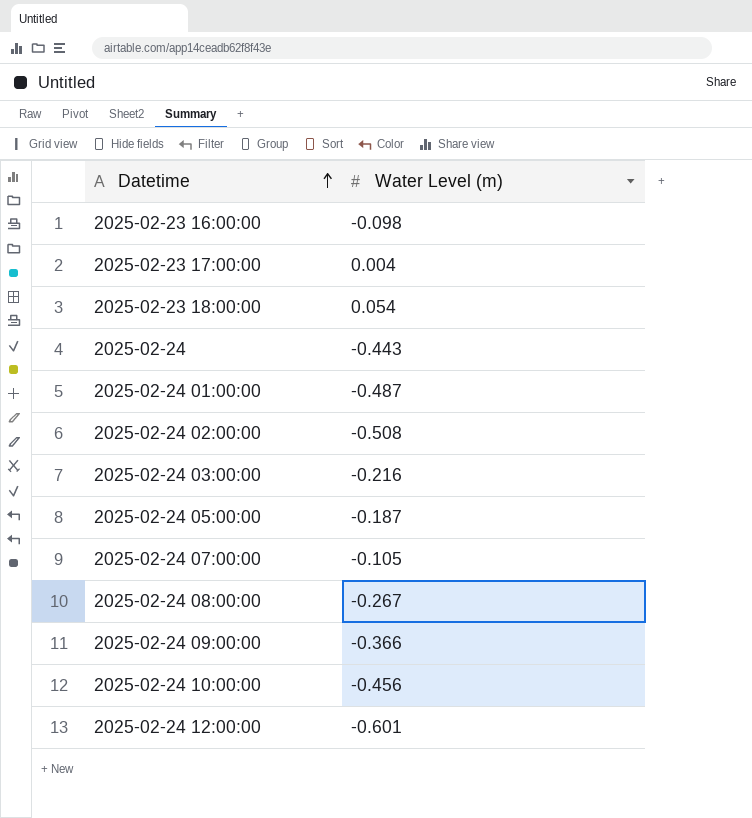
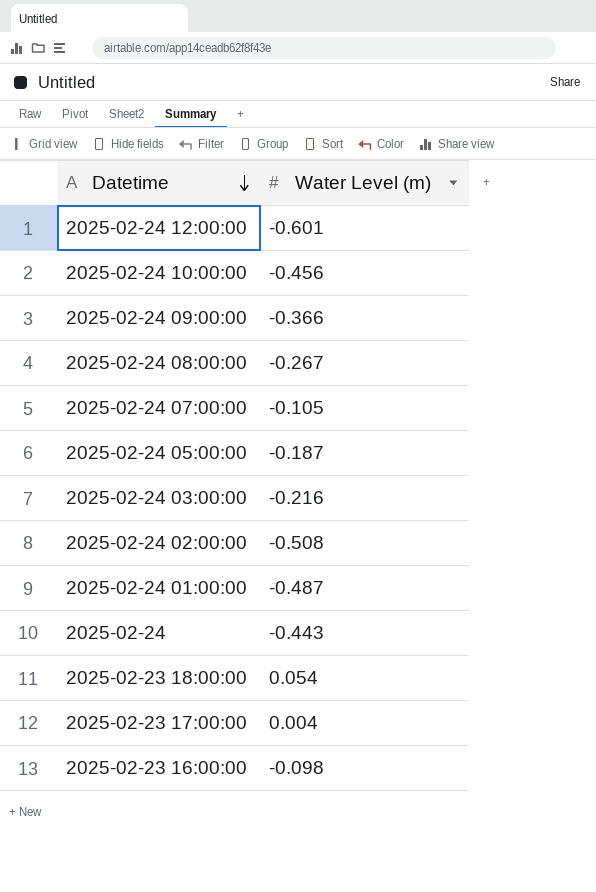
row order: Datetime ascending -> Datetime descending

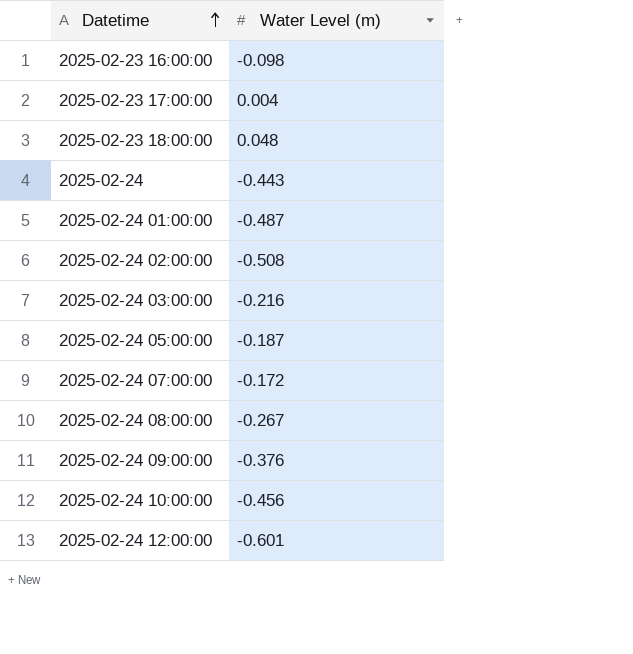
row order: Datetime descending -> Datetime ascending
2025-02-23 18:00:00 | Water Level (m): 0.054 -> 0.048
2025-02-24 07:00:00 | Water Level (m): -0.105 -> -0.172
2025-02-24 09:00:00 | Water Level (m): -0.366 -> -0.376

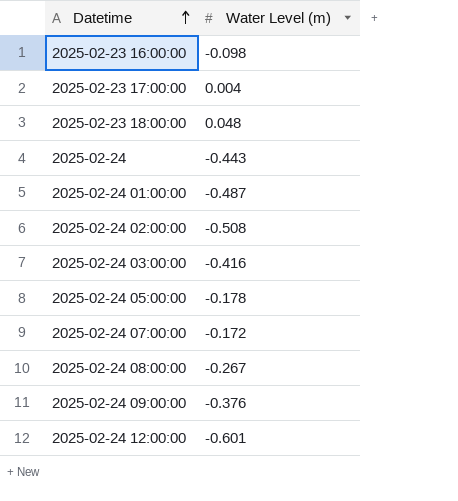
row 2025-02-24 10:00:00: -0.456 -> none
2025-02-24 03:00:00 | Water Level (m): -0.216 -> -0.416
2025-02-24 05:00:00 | Water Level (m): -0.187 -> -0.178

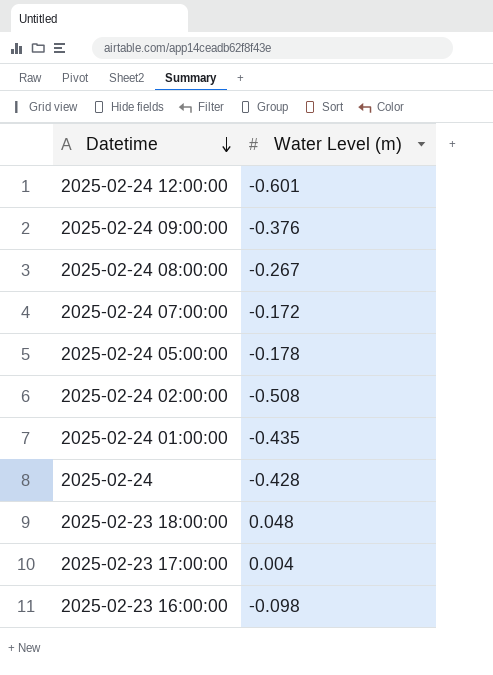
row order: Datetime ascending -> Datetime descending
row 2025-02-24 03:00:00: -0.416 -> none
2025-02-24 01:00:00 | Water Level (m): -0.487 -> -0.435
2025-02-24 | Water Level (m): -0.443 -> -0.428

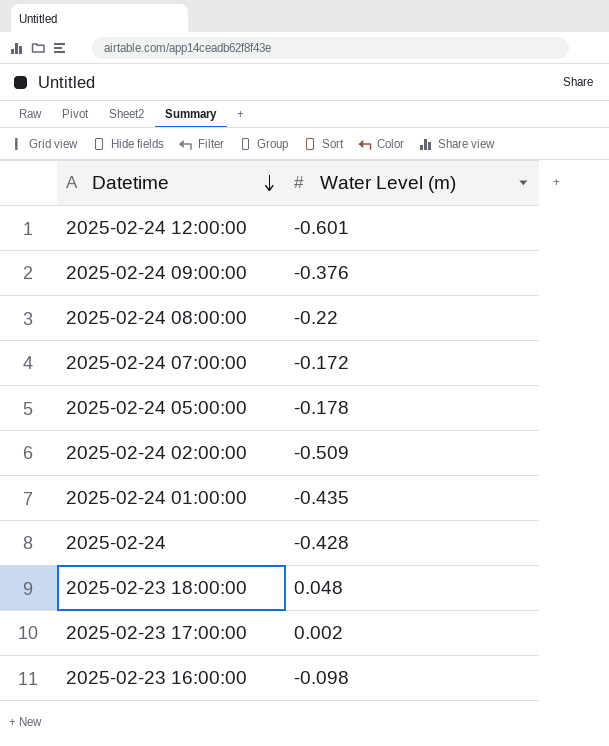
2025-02-24 08:00:00 | Water Level (m): -0.267 -> -0.22
2025-02-24 02:00:00 | Water Level (m): -0.508 -> -0.509
2025-02-23 17:00:00 | Water Level (m): 0.004 -> 0.002

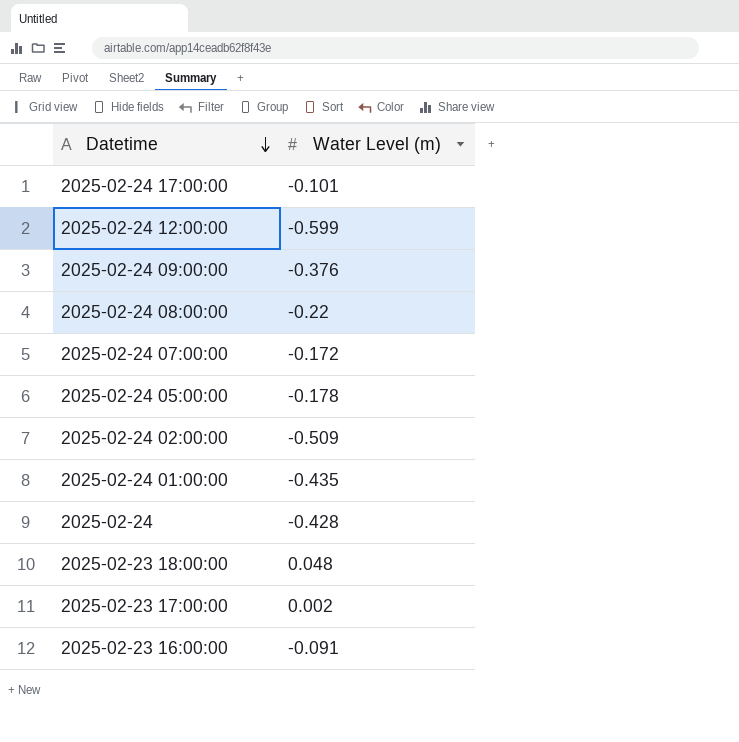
row 2025-02-24 17:00:00: none -> -0.101
2025-02-24 12:00:00 | Water Level (m): -0.601 -> -0.599
2025-02-23 16:00:00 | Water Level (m): -0.098 -> -0.091

